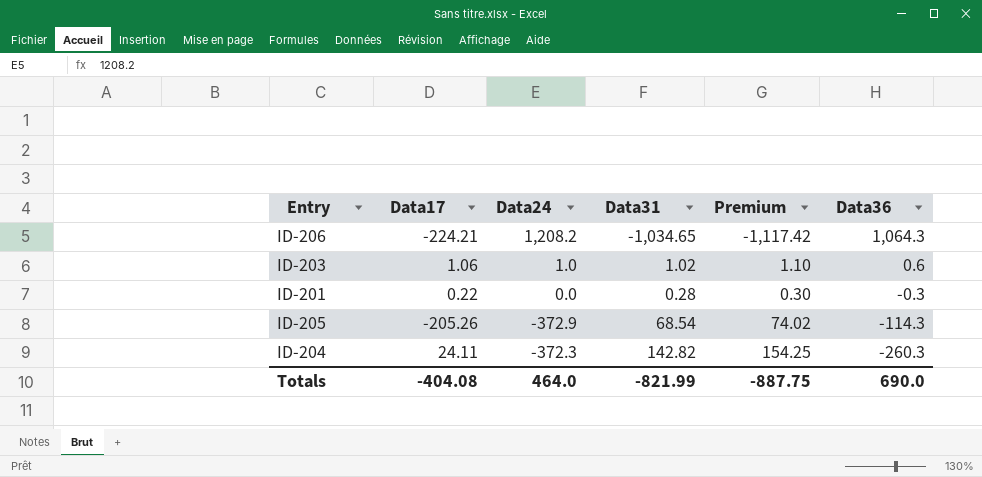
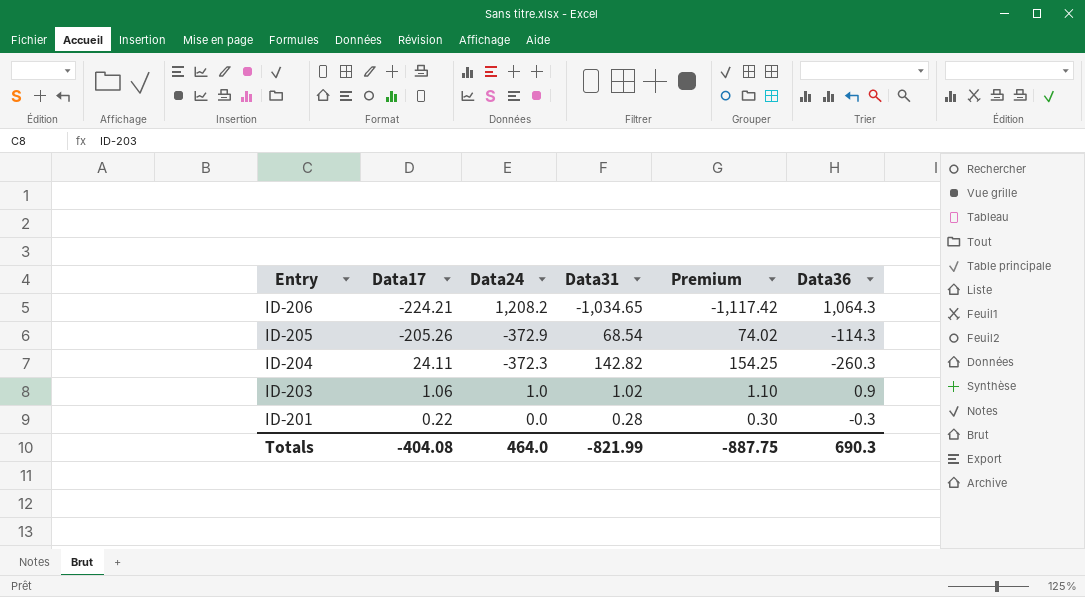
row order: Data36 descending -> Entry descending
ID-203 | Data36: 0.6 -> 0.9
Totals | Data36: 690.0 -> 690.3

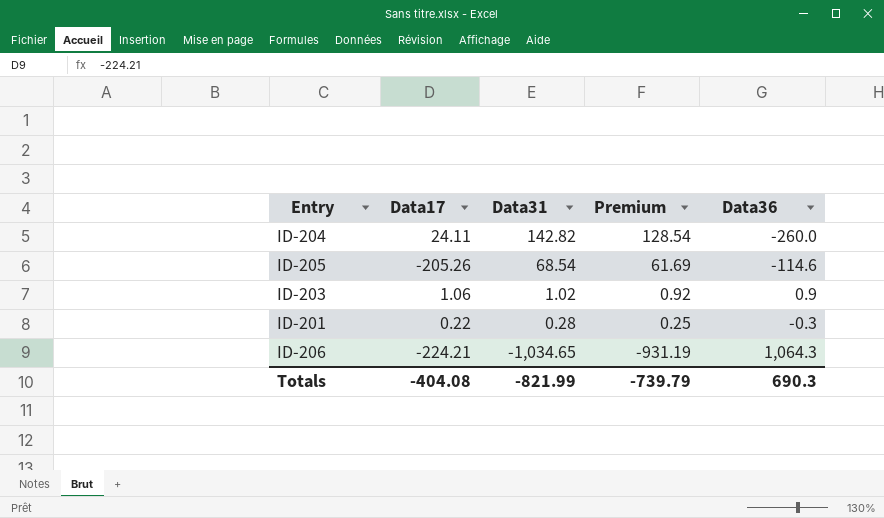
row order: Entry descending -> Data31 descending
column Data24 | position: 3 -> none
column Premium | formula: [Data31] * 1.08 -> [Data31] * 0.9
ID-204 | Data36: -260.3 -> -260.0
ID-205 | Data36: -114.3 -> -114.6
Totals | Premium: -887.75 -> -739.79

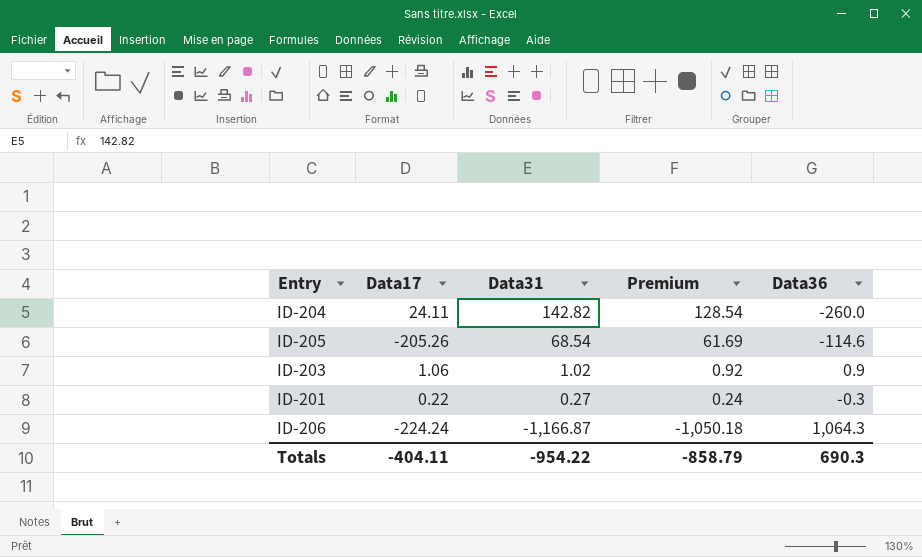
ID-201 | Data31: 0.28 -> 0.27
ID-201 | Premium: 0.25 -> 0.24
ID-206 | Data17: -224.21 -> -224.24
ID-206 | Data31: -1,034.65 -> -1,166.87
ID-206 | Premium: -931.19 -> -1,050.18
Totals | Data17: -404.08 -> -404.11
Totals | Data31: -821.99 -> -954.22
Totals | Premium: -739.79 -> -858.79

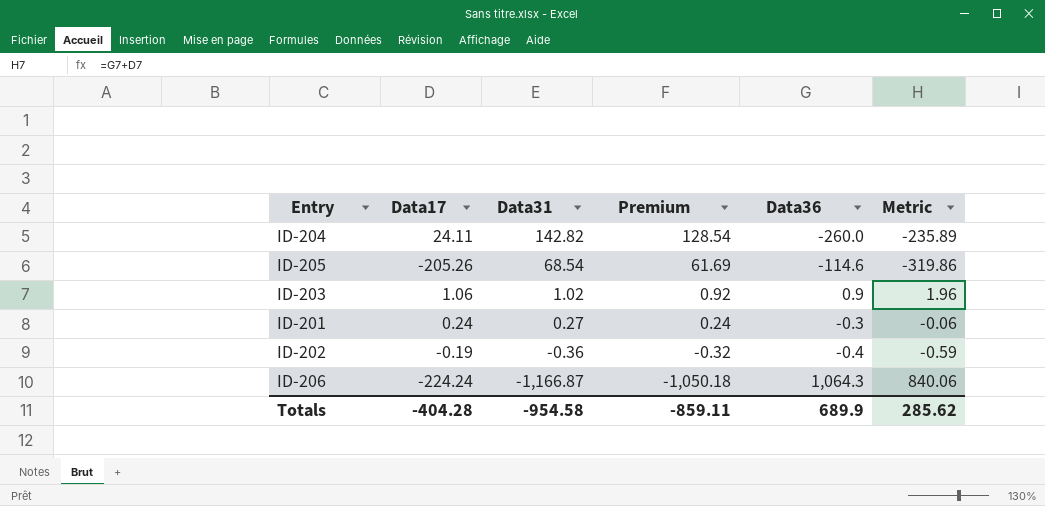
column Metric | formula: none -> [Data17] + [Data36]
ID-201 | Data17: 0.22 -> 0.24
row ID-202: none -> -0.19 | -0.36 | -0.32 | -0.4 | -0.59
Totals | Data17: -404.11 -> -404.28
Totals | Data31: -954.22 -> -954.58
Totals | Premium: -858.79 -> -859.11
Totals | Data36: 690.3 -> 689.9

